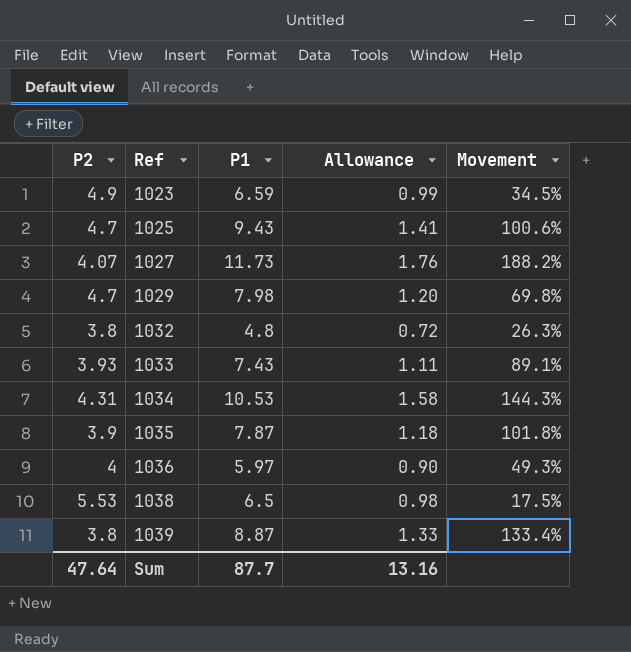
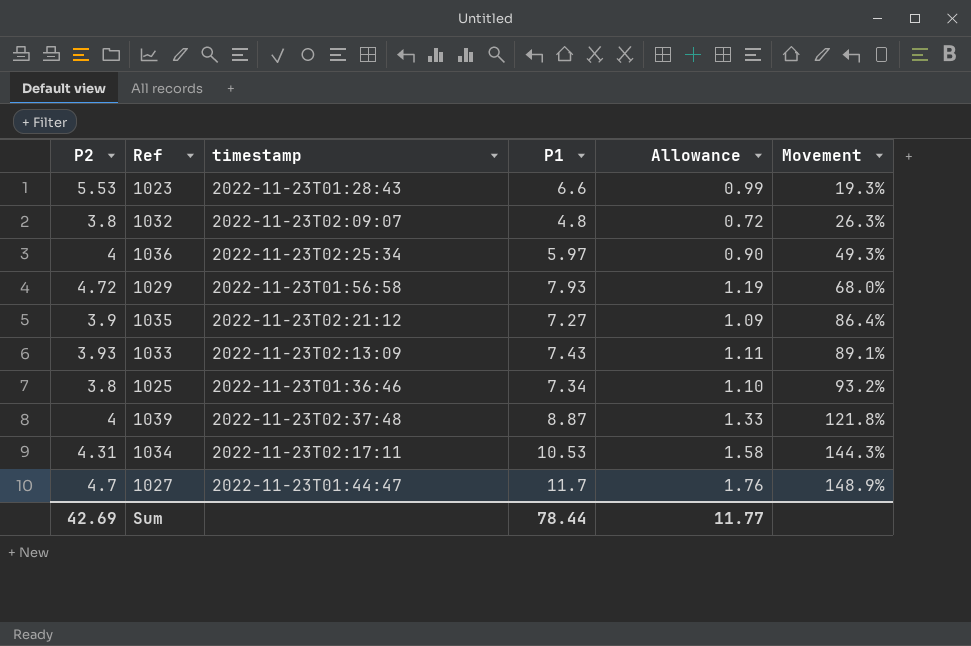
row order: Ref ascending -> Movement ascending
column timestamp | position: none -> 3
row 1038: 5.53 | 6.5 | 0.98 | 17.5% -> none
1023 | P2: 4.9 -> 5.53
1023 | P1: 6.59 -> 6.6
1023 | Movement: 34.5% -> 19.3%
1029 | P2: 4.7 -> 4.72
1029 | P1: 7.98 -> 7.93
1029 | Allowance: 1.20 -> 1.19
1029 | Movement: 69.8% -> 68.0%
1035 | P1: 7.87 -> 7.27
1035 | Allowance: 1.18 -> 1.09
1035 | Movement: 101.8% -> 86.4%
1025 | P2: 4.7 -> 3.8
1025 | P1: 9.43 -> 7.34
1025 | Allowance: 1.41 -> 1.10
1025 | Movement: 100.6% -> 93.2%
1039 | P2: 3.8 -> 4
1039 | Movement: 133.4% -> 121.8%
1027 | P2: 4.07 -> 4.7
1027 | P1: 11.73 -> 11.7
1027 | Movement: 188.2% -> 148.9%
Sum | P2: 47.64 -> 42.69
Sum | P1: 87.7 -> 78.44
Sum | Allowance: 13.16 -> 11.77

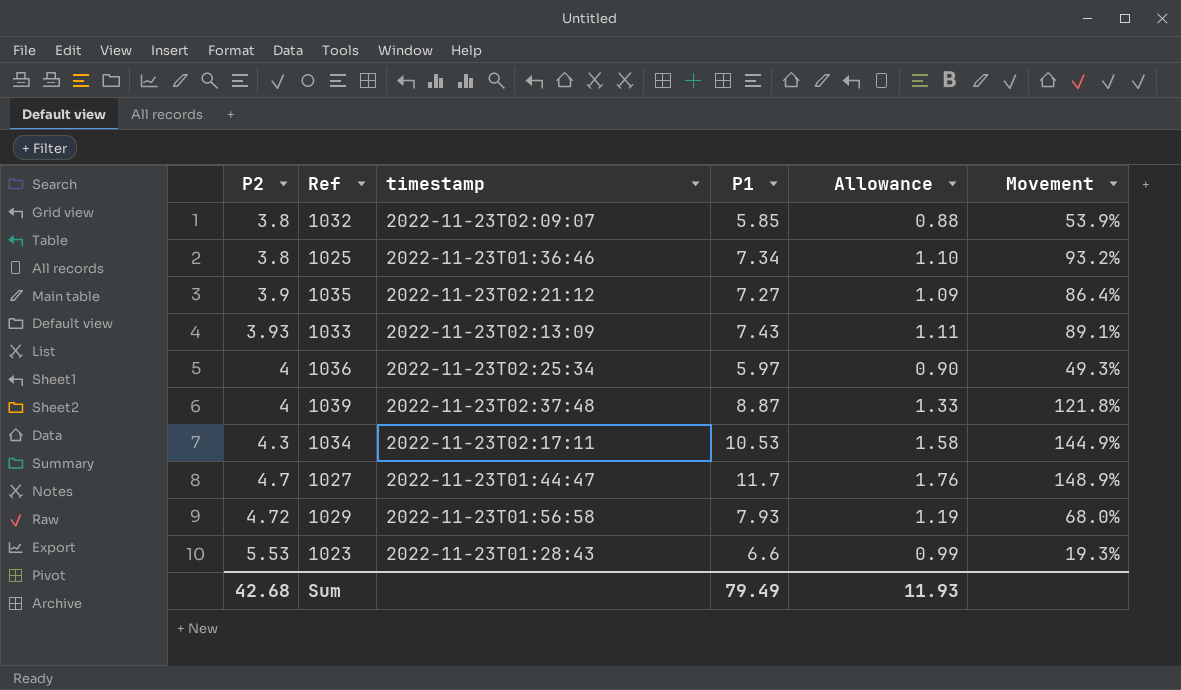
row order: Movement ascending -> P2 ascending
1032 | P1: 4.8 -> 5.85
1032 | Allowance: 0.72 -> 0.88
1032 | Movement: 26.3% -> 53.9%
1034 | P2: 4.31 -> 4.3
1034 | Movement: 144.3% -> 144.9%
Sum | P2: 42.69 -> 42.68
Sum | P1: 78.44 -> 79.49
Sum | Allowance: 11.77 -> 11.93

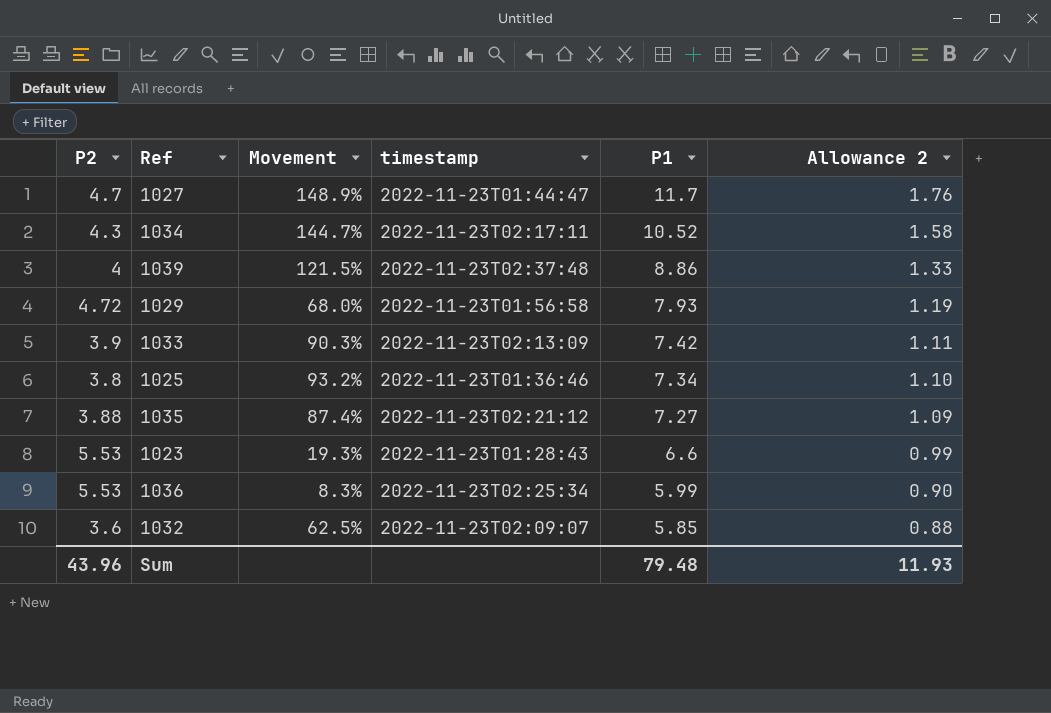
row order: P2 ascending -> P1 descending
column Movement | position: 6 -> 3
column name: Allowance -> Allowance 2
1034 | Movement: 144.9% -> 144.7%
1034 | P1: 10.53 -> 10.52
1039 | Movement: 121.8% -> 121.5%
1039 | P1: 8.87 -> 8.86
1033 | P2: 3.93 -> 3.9
1033 | Movement: 89.1% -> 90.3%
1033 | P1: 7.43 -> 7.42
1035 | P2: 3.9 -> 3.88
1035 | Movement: 86.4% -> 87.4%
1036 | P2: 4 -> 5.53
1036 | Movement: 49.3% -> 8.3%
1036 | P1: 5.97 -> 5.99
1032 | P2: 3.8 -> 3.6
1032 | Movement: 53.9% -> 62.5%
Sum | P2: 42.68 -> 43.96
Sum | P1: 79.49 -> 79.48

